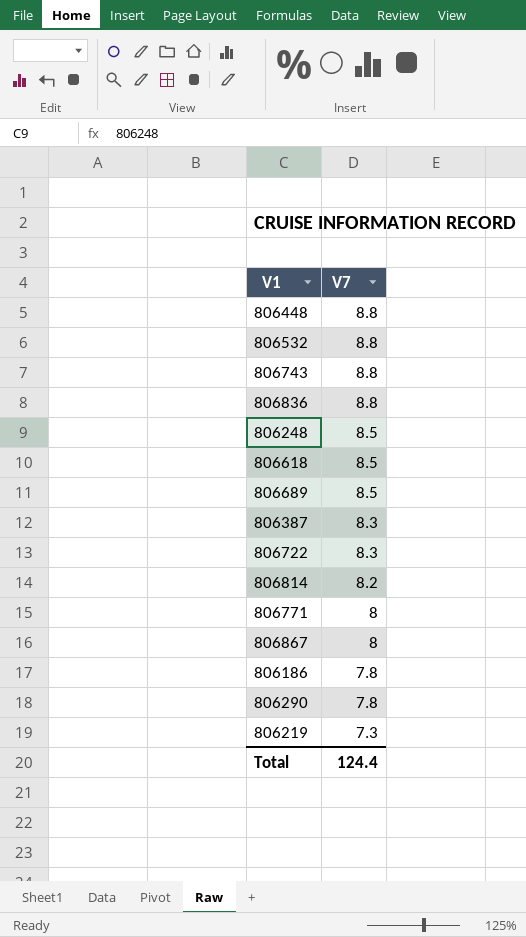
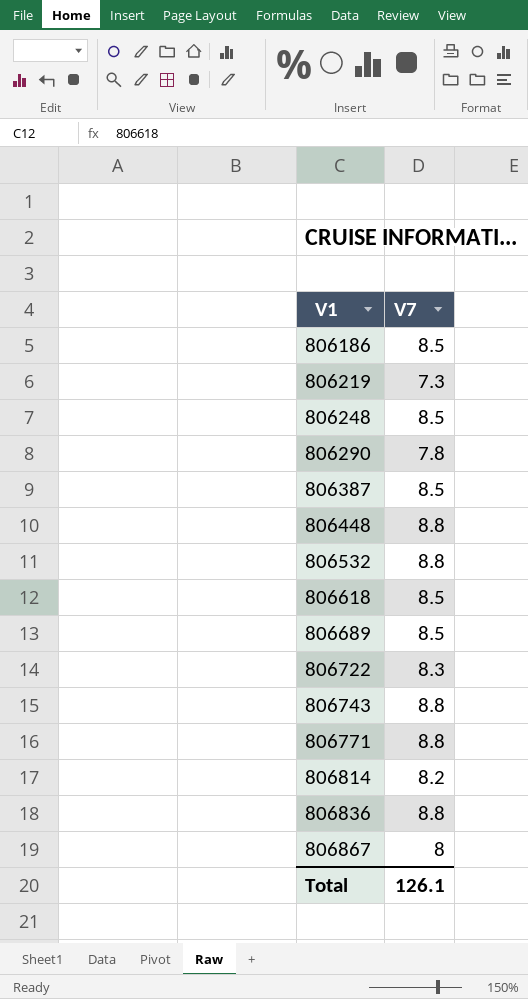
row order: V7 descending -> V1 ascending
806186 | V7: 7.8 -> 8.5
806387 | V7: 8.3 -> 8.5
806771 | V7: 8 -> 8.8
Total | V7: 124.4 -> 126.1

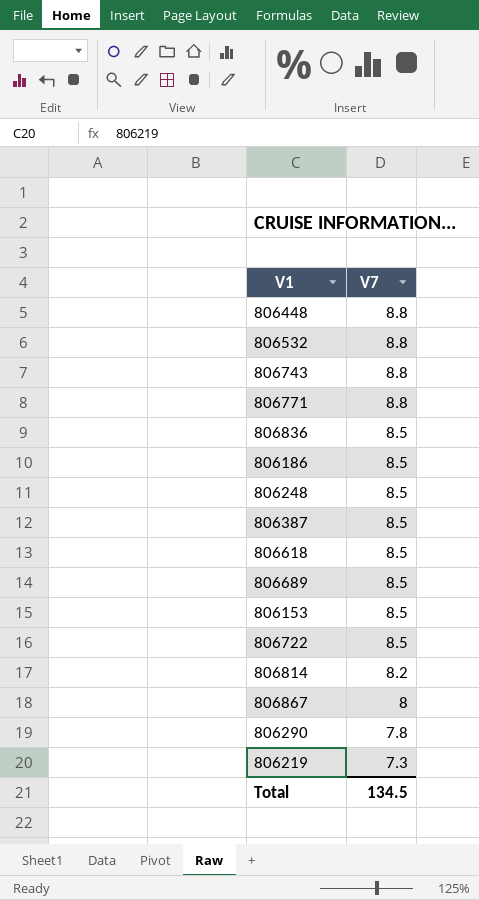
row order: V1 ascending -> V7 descending
806836 | V7: 8.8 -> 8.5
row 806153: none -> 8.5
806722 | V7: 8.3 -> 8.5
Total | V7: 126.1 -> 134.5

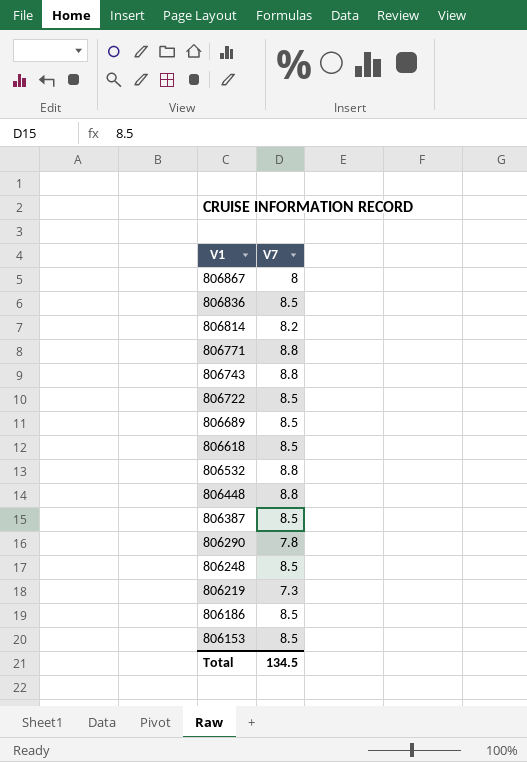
row order: V7 descending -> V1 descending

